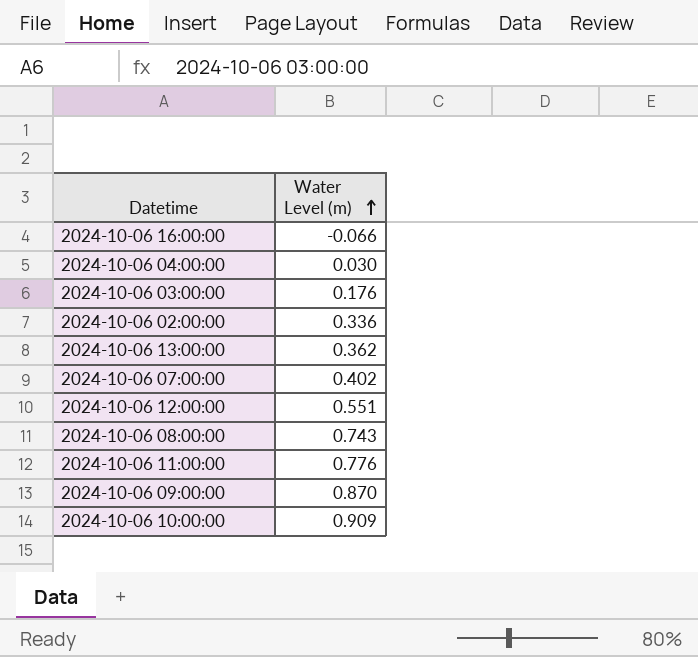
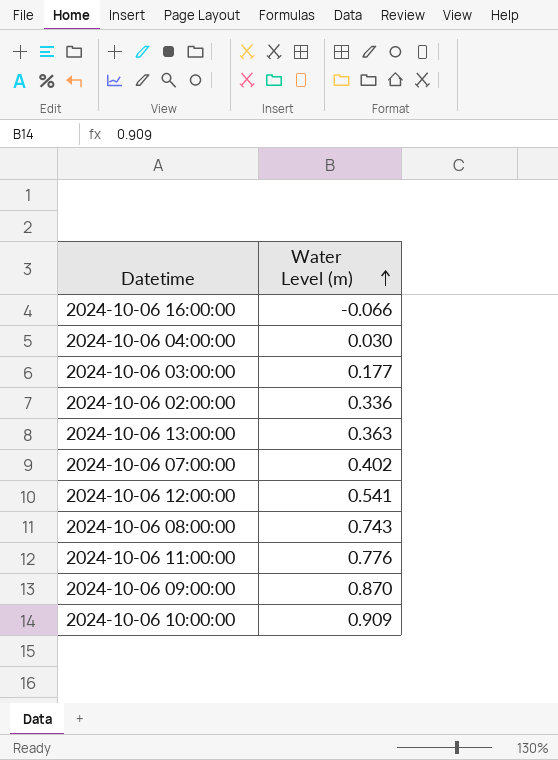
2024-10-06 03:00:00 | Water Level (m): 0.176 -> 0.177
2024-10-06 13:00:00 | Water Level (m): 0.362 -> 0.363
2024-10-06 12:00:00 | Water Level (m): 0.551 -> 0.541

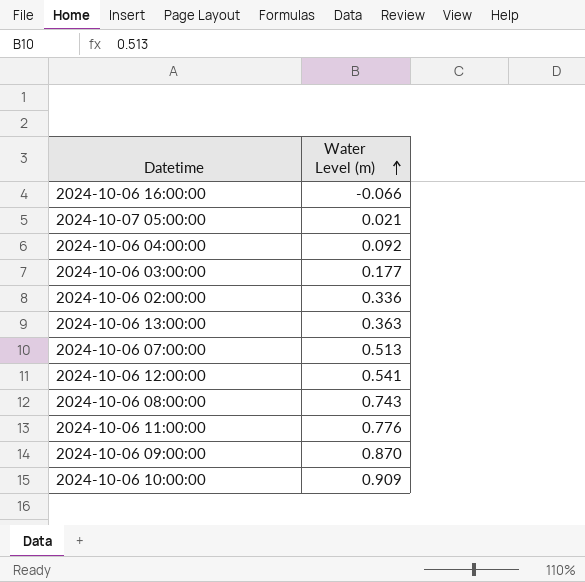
row 2024-10-07 05:00:00: none -> 0.021
2024-10-06 04:00:00 | Water Level (m): 0.030 -> 0.092
2024-10-06 07:00:00 | Water Level (m): 0.402 -> 0.513

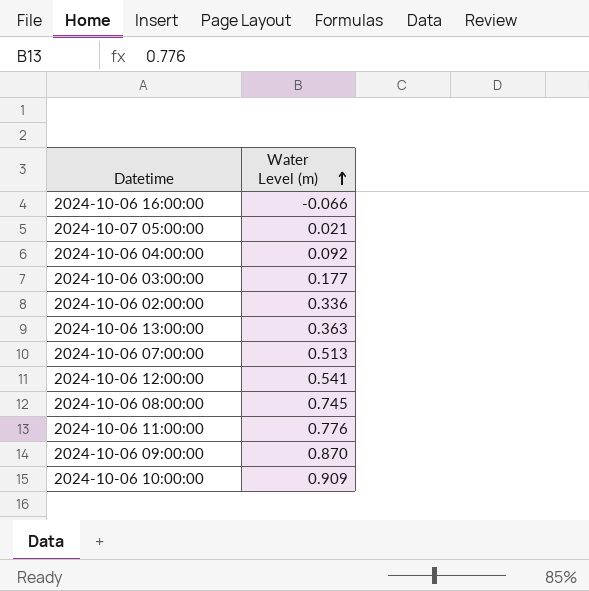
2024-10-06 08:00:00 | Water Level (m): 0.743 -> 0.745

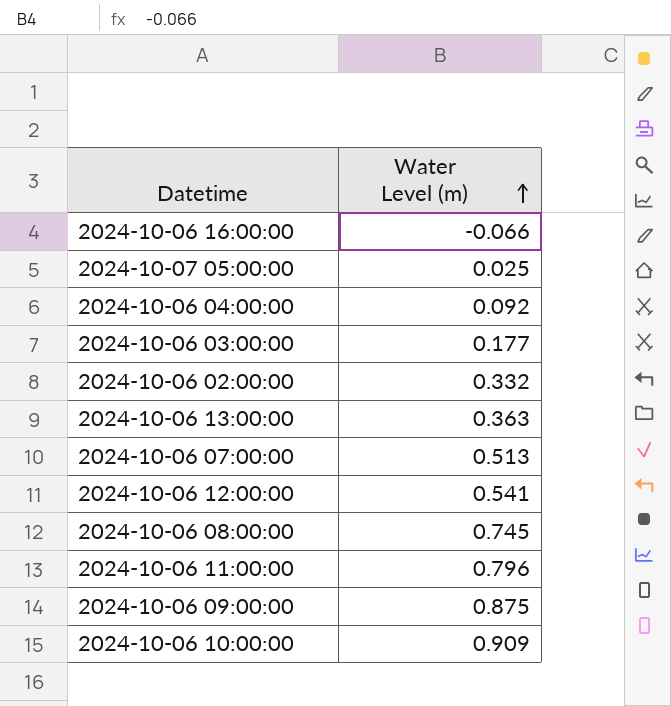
2024-10-07 05:00:00 | Water Level (m): 0.021 -> 0.025
2024-10-06 02:00:00 | Water Level (m): 0.336 -> 0.332
2024-10-06 11:00:00 | Water Level (m): 0.776 -> 0.796
2024-10-06 09:00:00 | Water Level (m): 0.870 -> 0.875

